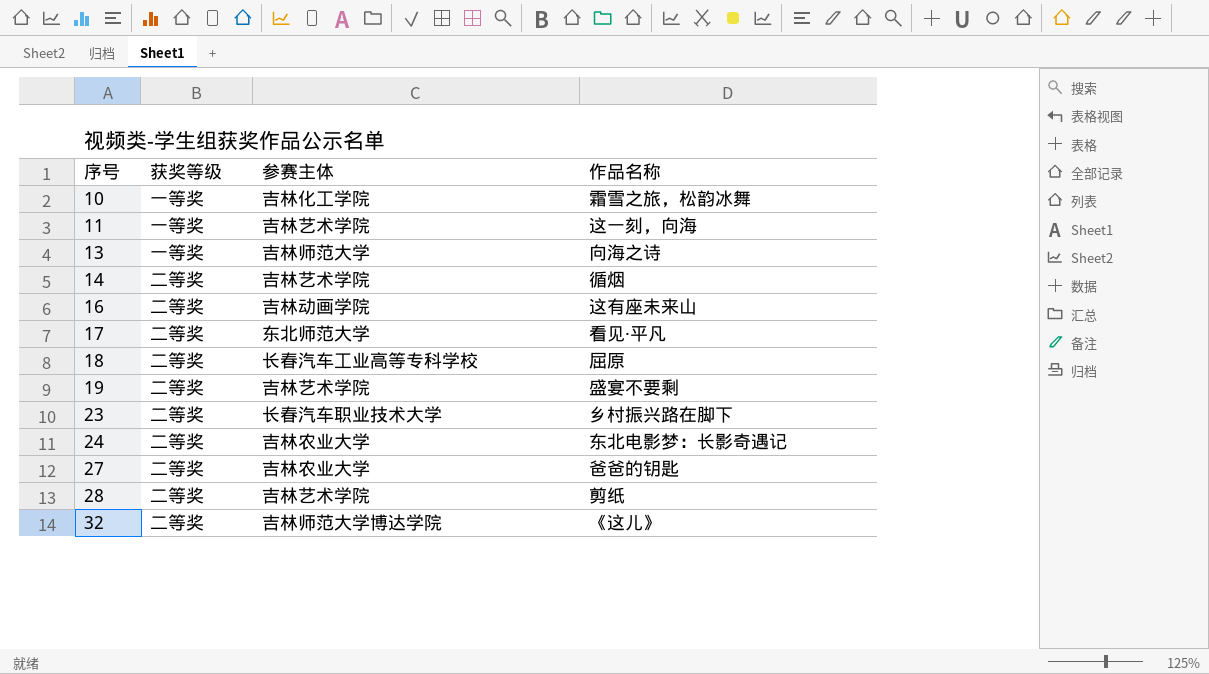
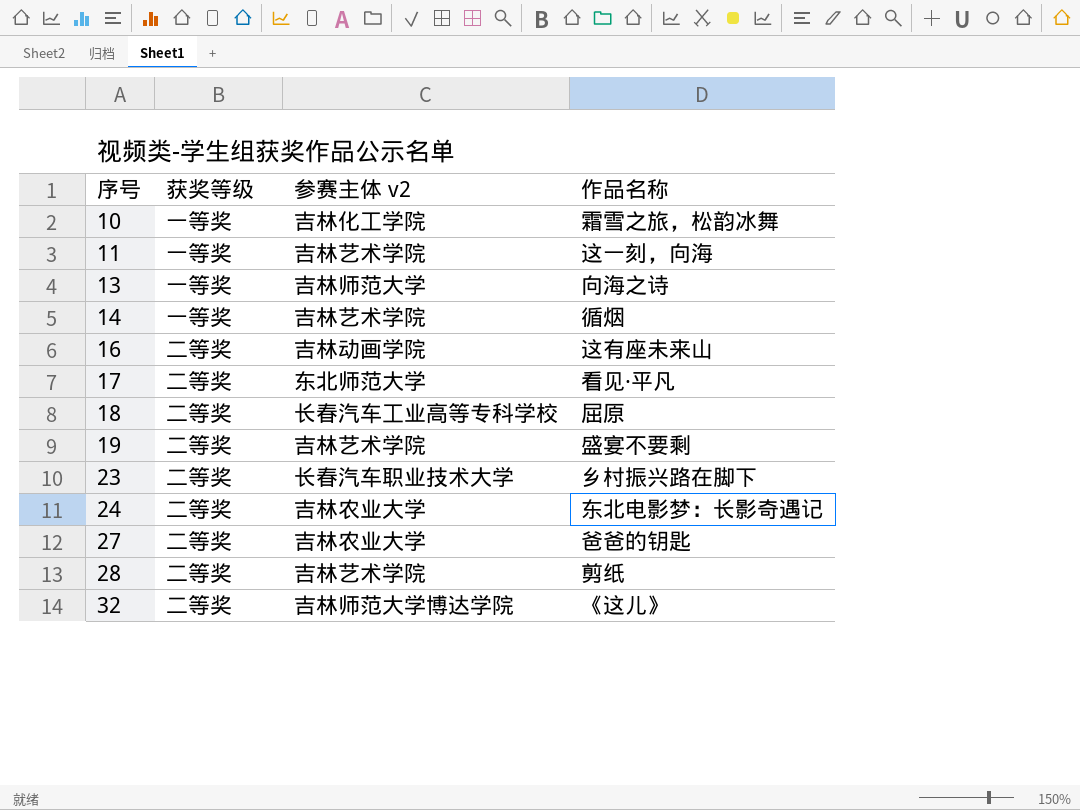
column name: 参赛主体 -> 参赛主体 v2
14 | 获奖等级: 二等奖 -> 一等奖

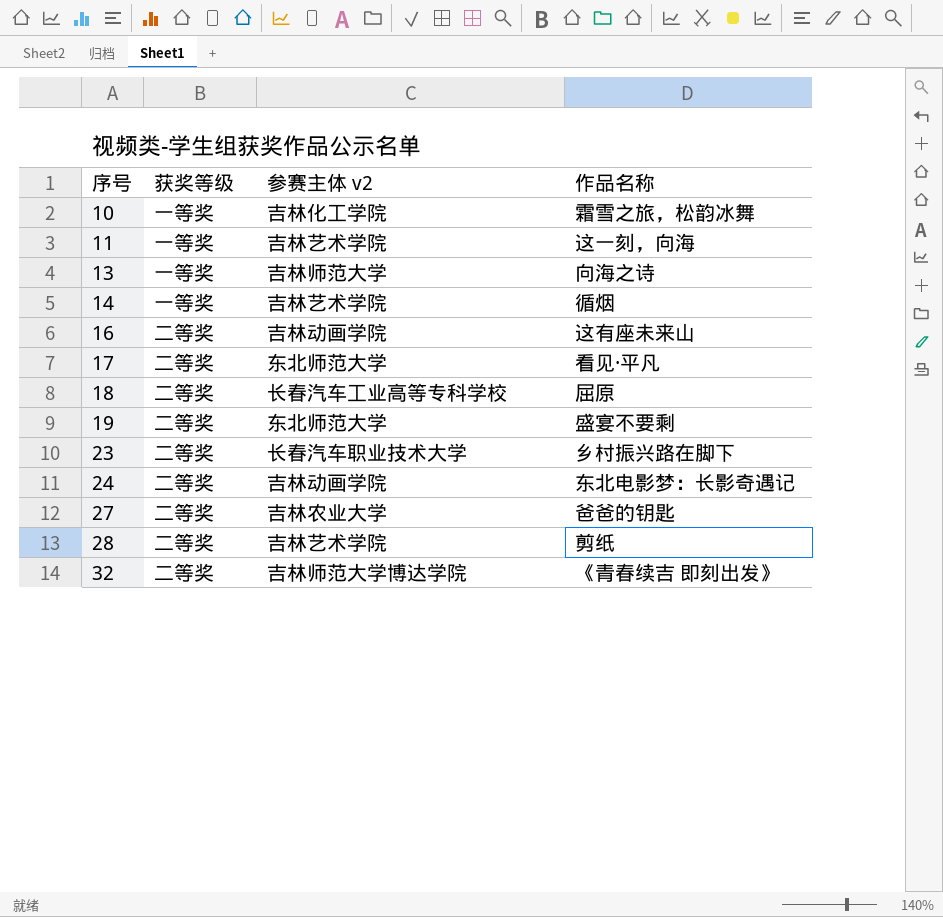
19 | 参赛主体 v2: 吉林艺术学院 -> 东北师范大学
24 | 参赛主体 v2: 吉林农业大学 -> 吉林动画学院
32 | 作品名称: 《这儿》 -> 《青春续吉 即刻出发》

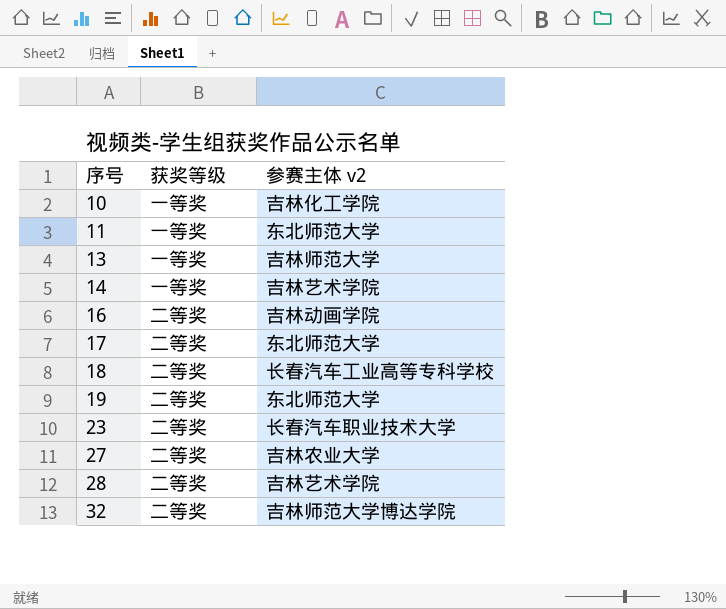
column 作品名称 | position: 4 -> none
row 24: 二等奖 | 吉林动画学院 | 东北电影梦：长影奇遇记 -> none
11 | 参赛主体 v2: 吉林艺术学院 -> 东北师范大学

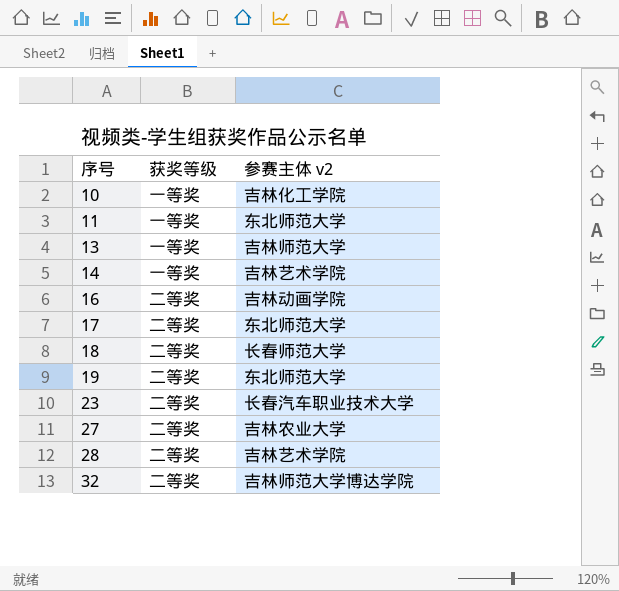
18 | 参赛主体 v2: 长春汽车工业高等专科学校 -> 长春师范大学

